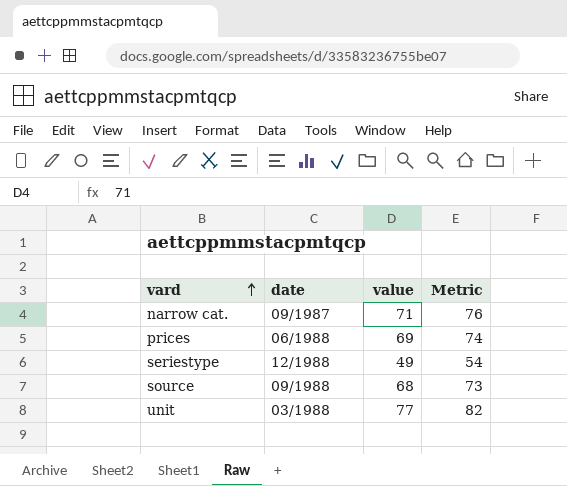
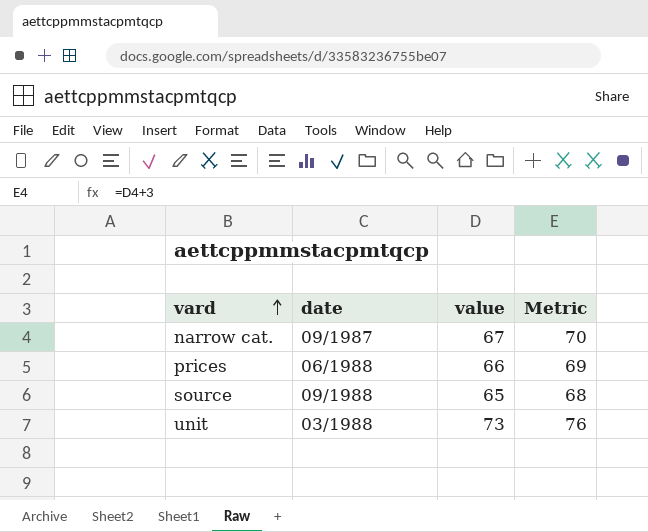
column Metric | formula: [value] + 5 -> [value] + 3
row seriestype: 12/1988 | 49 | 54 -> none
narrow cat. | value: 71 -> 67
prices | value: 69 -> 66
source | value: 68 -> 65
unit | value: 77 -> 73

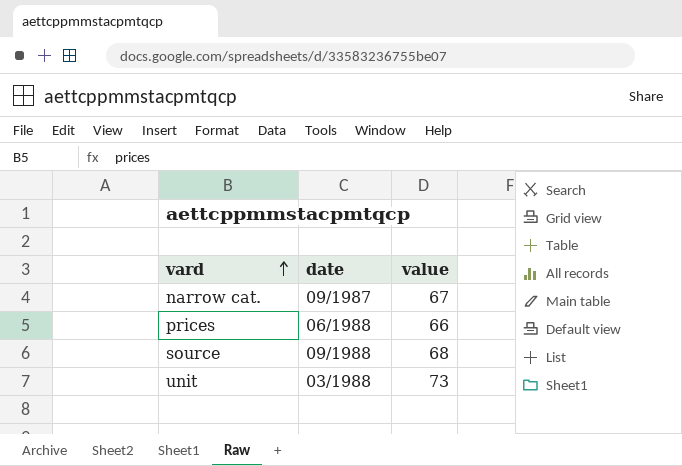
column Metric | formula: [value] + 3 -> none
source | value: 65 -> 68

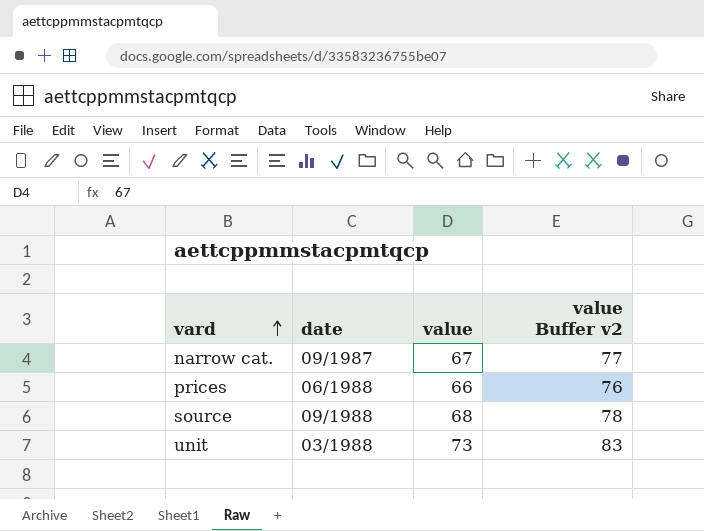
column value Buffer v2 | formula: none -> [value] + 10

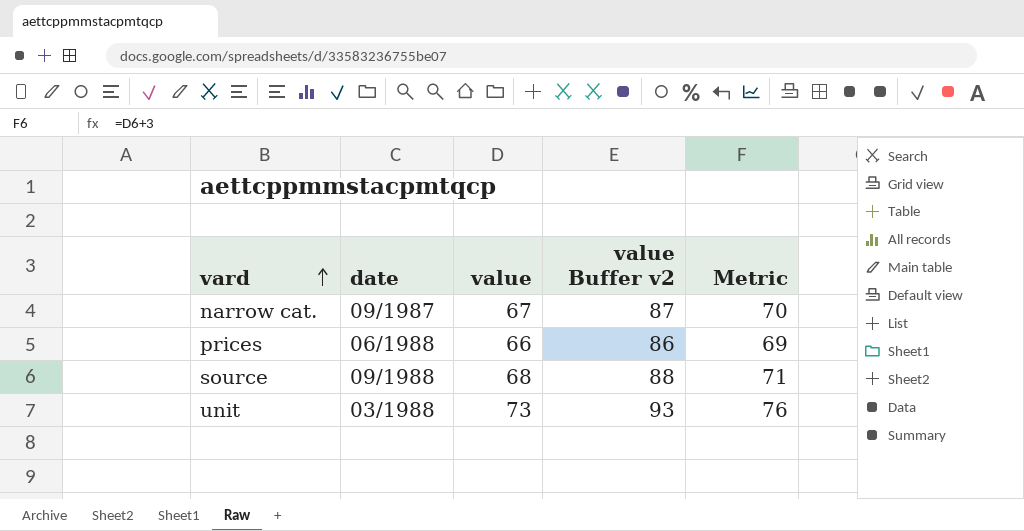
column value Buffer v2 | formula: [value] + 10 -> [value] + 20
column Metric | formula: none -> [value] + 3

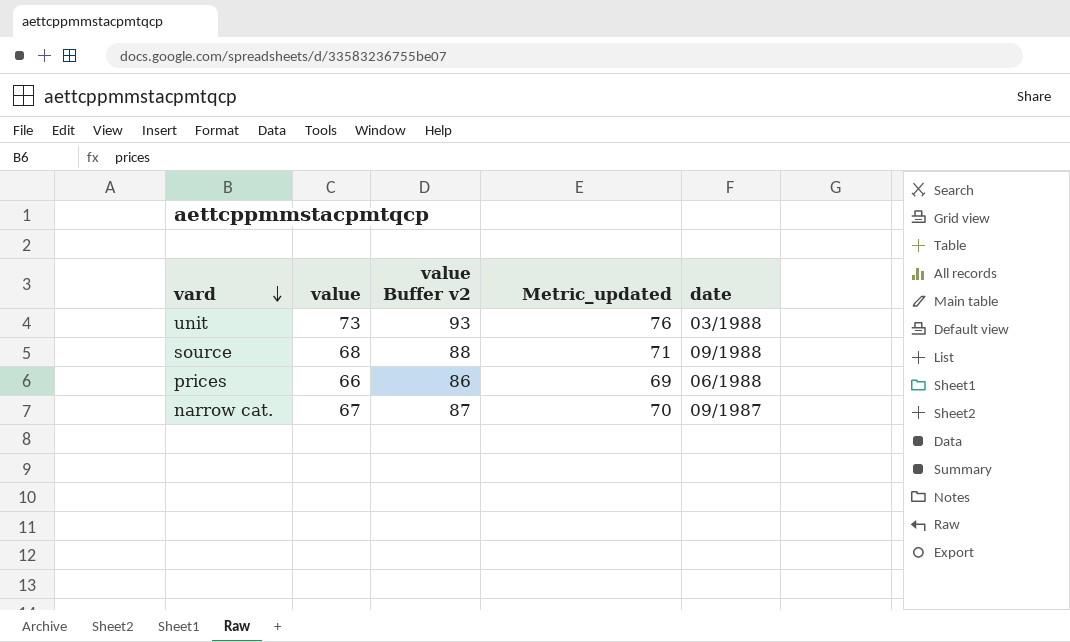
row order: vard ascending -> vard descending
column name: Metric -> Metric_updated
column date | position: 2 -> 5

